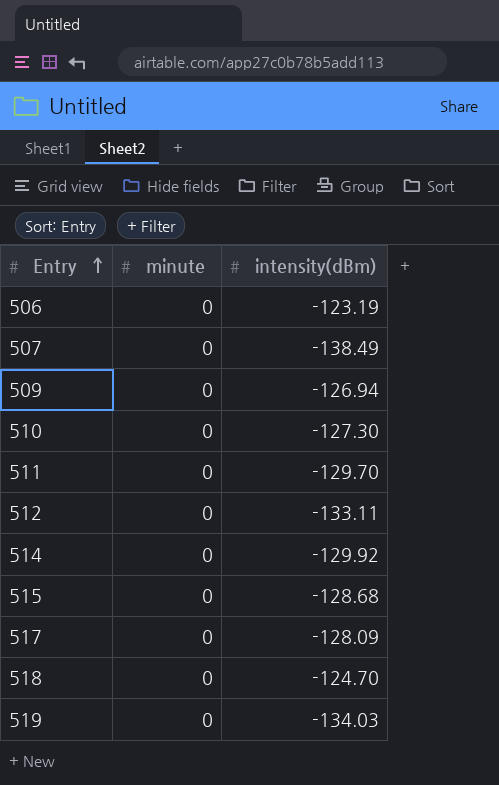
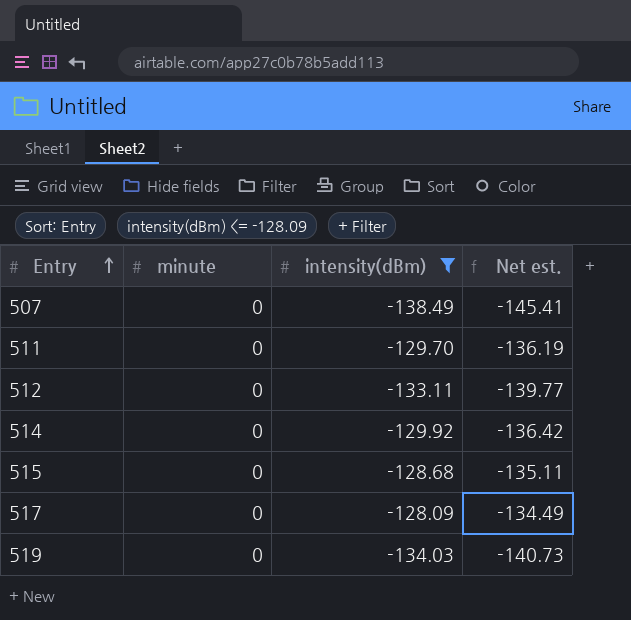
filter: none -> intensity(dBm) <= -128.09
column Net est. | formula: none -> [intensity(dBm)] * 1.05

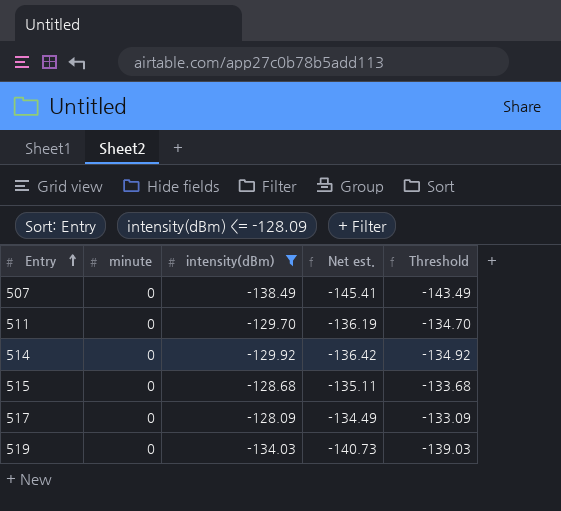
column Threshold | formula: none -> [intensity(dBm)] - 5
row 512: 0 | -133.11 | -139.77 -> none

